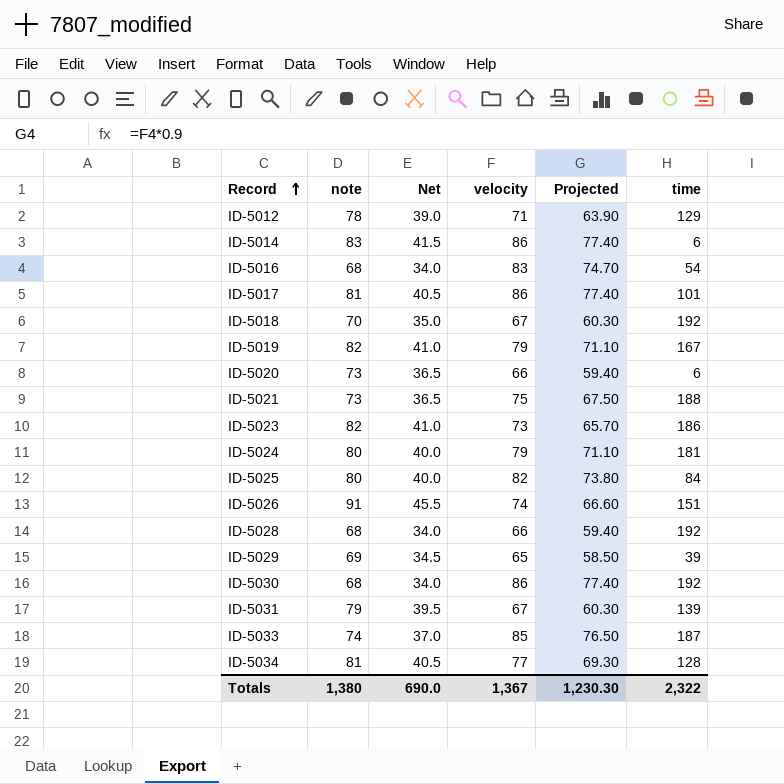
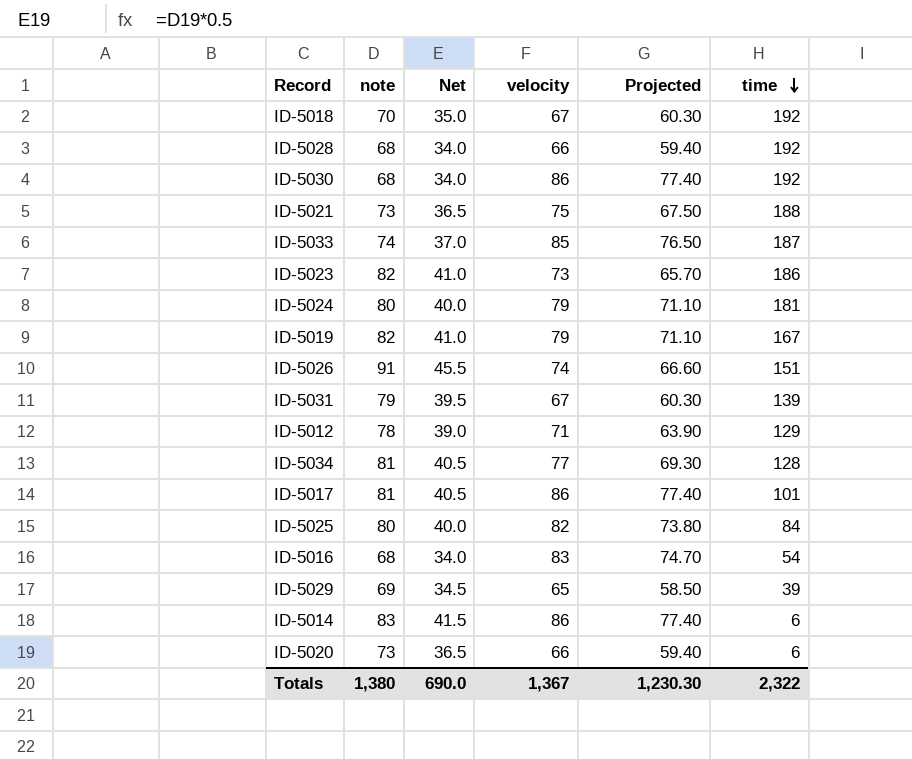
row order: Record ascending -> time descending

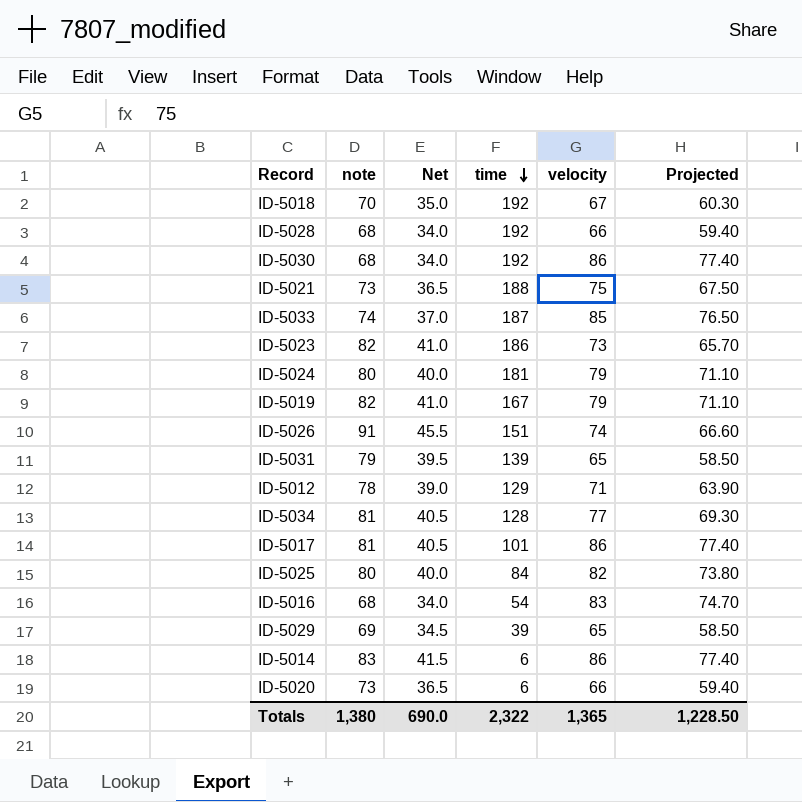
column time | position: 6 -> 4
ID-5031 | velocity: 67 -> 65
ID-5031 | Projected: 60.30 -> 58.50
Totals | velocity: 1,367 -> 1,365
Totals | Projected: 1,230.30 -> 1,228.50

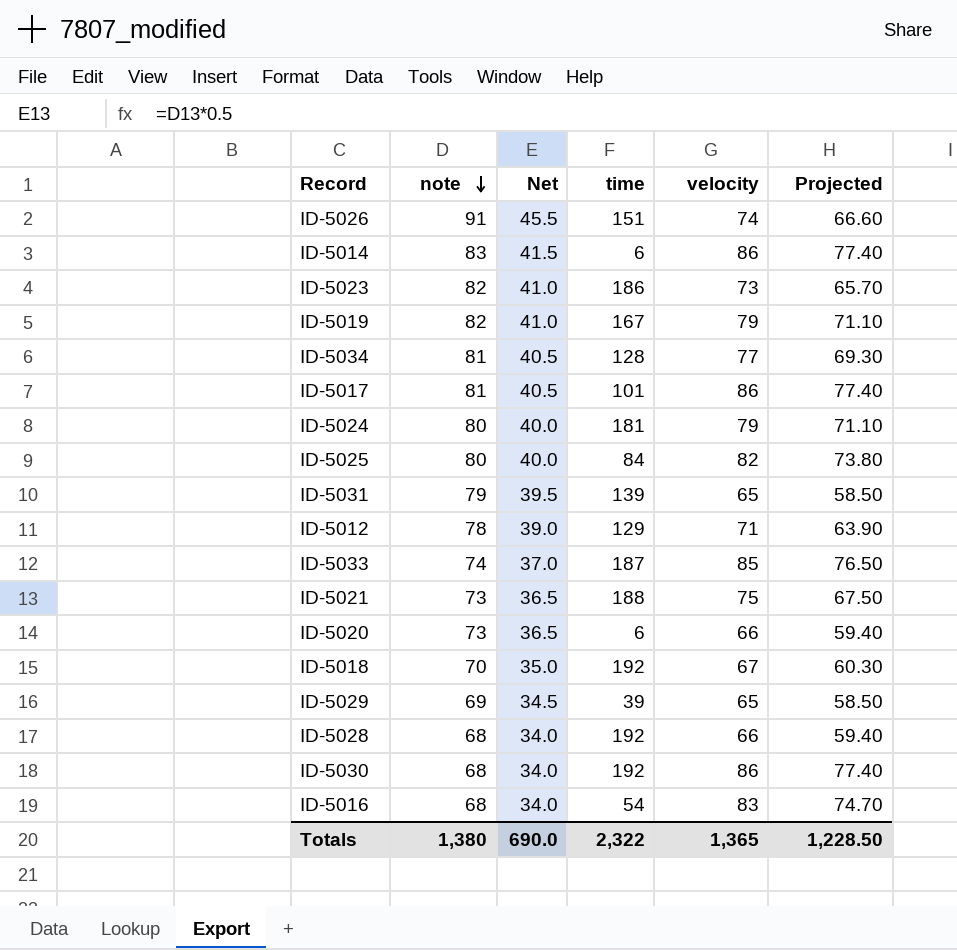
row order: time descending -> note descending

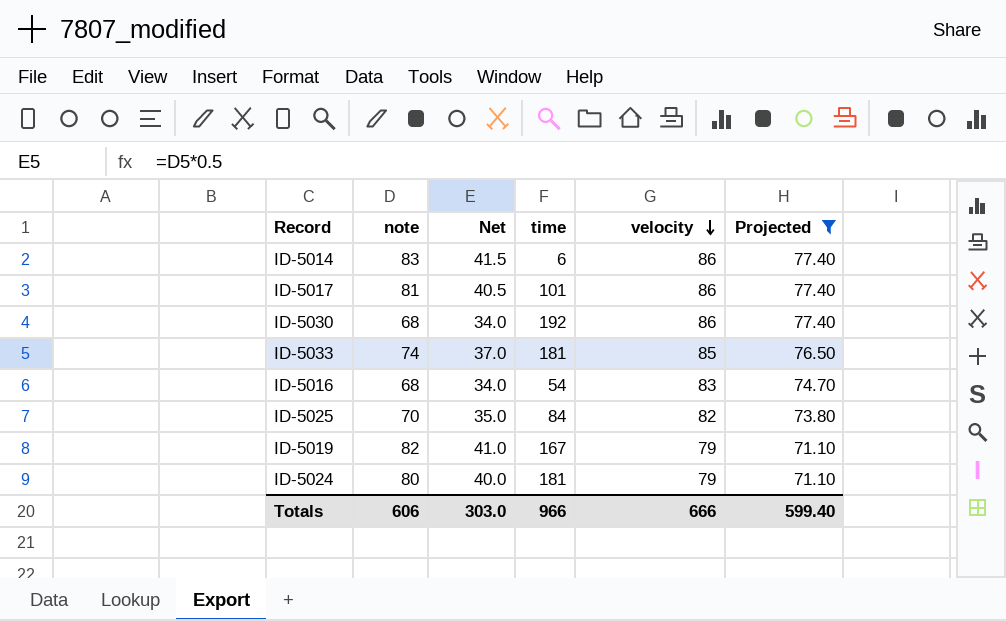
filter: none -> Projected >= 71.10
row order: note descending -> velocity descending
ID-5033 | time: 187 -> 181
ID-5025 | note: 80 -> 70
ID-5025 | Net: 40.0 -> 35.0
Totals | note: 1,380 -> 606
Totals | Net: 690.0 -> 303.0
Totals | time: 2,322 -> 966
Totals | velocity: 1,365 -> 666
Totals | Projected: 1,228.50 -> 599.40

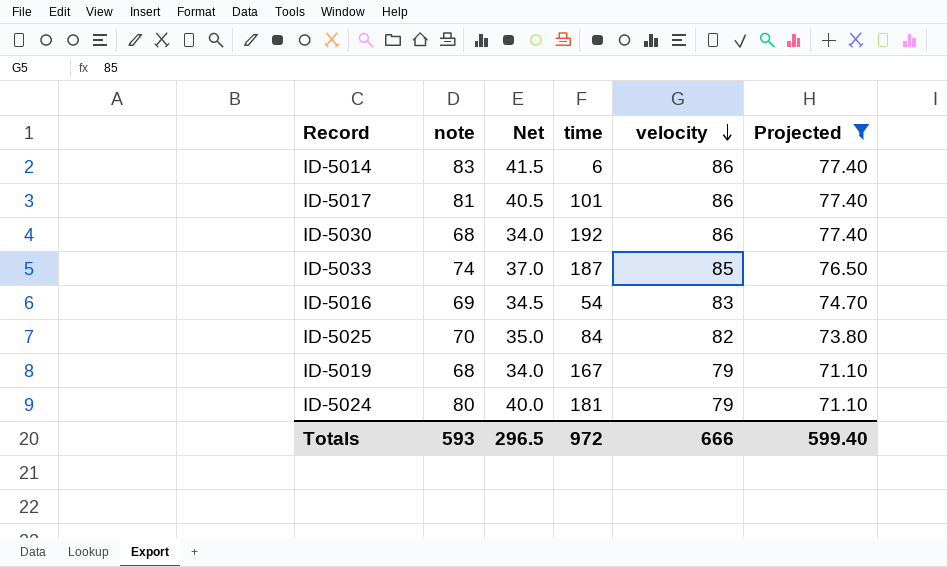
ID-5033 | time: 181 -> 187
ID-5016 | note: 68 -> 69
ID-5016 | Net: 34.0 -> 34.5
ID-5019 | note: 82 -> 68
ID-5019 | Net: 41.0 -> 34.0
Totals | note: 606 -> 593
Totals | Net: 303.0 -> 296.5
Totals | time: 966 -> 972

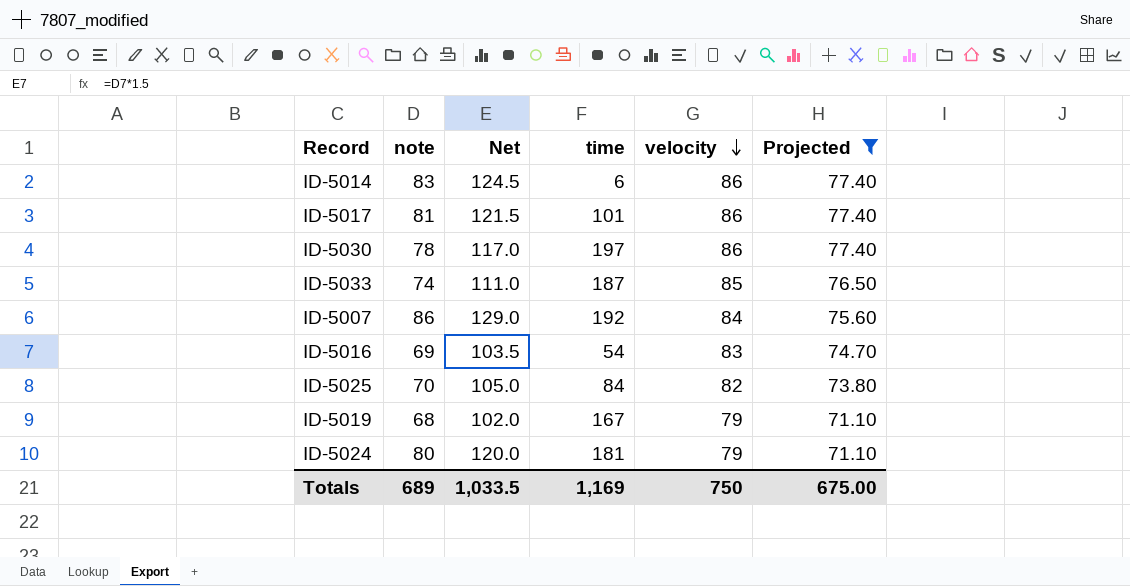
column Net | formula: [note] * 0.5 -> [note] * 1.5
ID-5030 | note: 68 -> 78
ID-5030 | time: 192 -> 197
row ID-5007: none -> 86 | 129.0 | 192 | 84 | 75.60
Totals | note: 593 -> 689
Totals | Net: 296.5 -> 1,033.5
Totals | time: 972 -> 1,169
Totals | velocity: 666 -> 750
Totals | Projected: 599.40 -> 675.00

